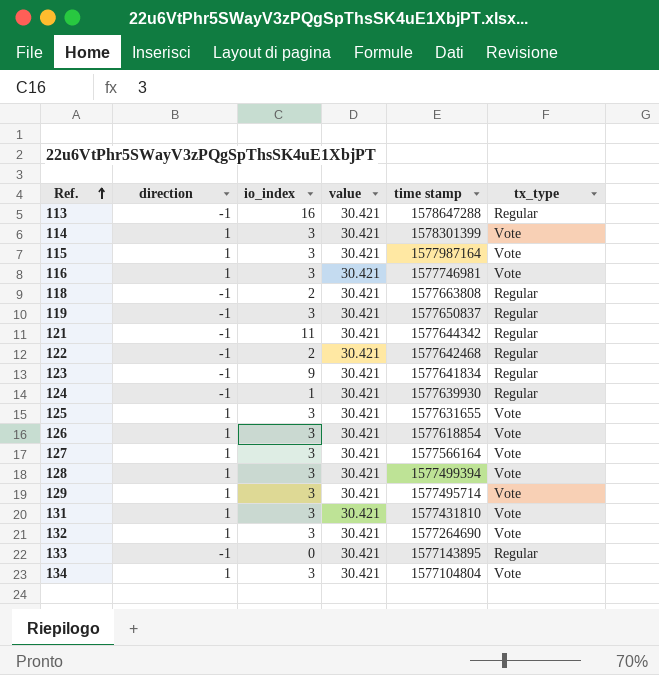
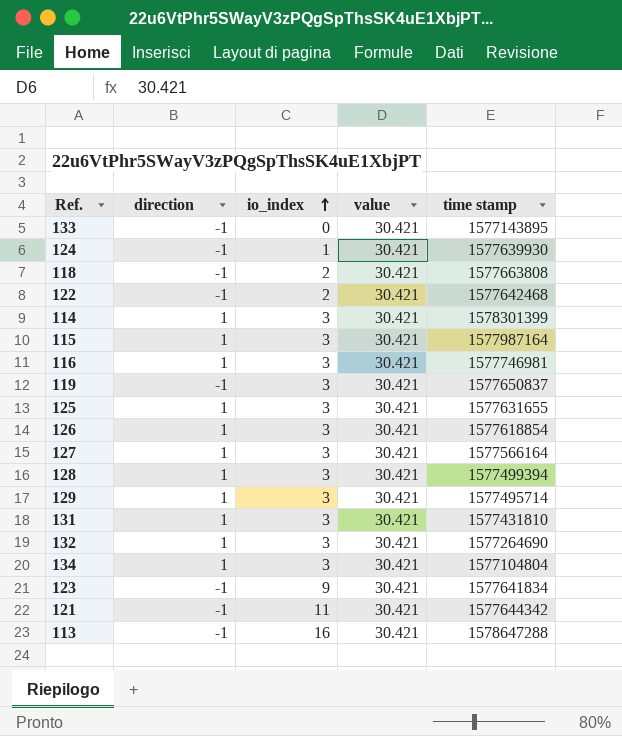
row order: Ref. ascending -> io_index ascending
column tx_type | position: 6 -> none

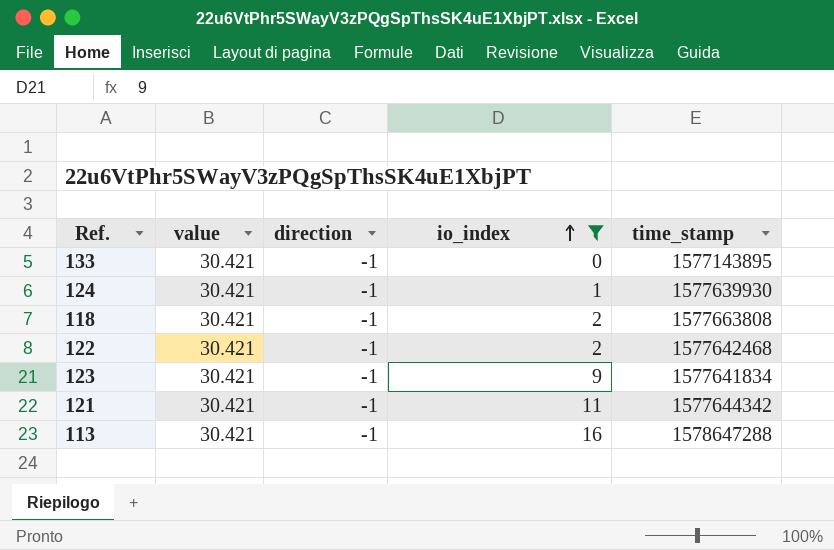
filter: none -> io_index != 3
column value | position: 4 -> 2
column name: time stamp -> time_stamp

